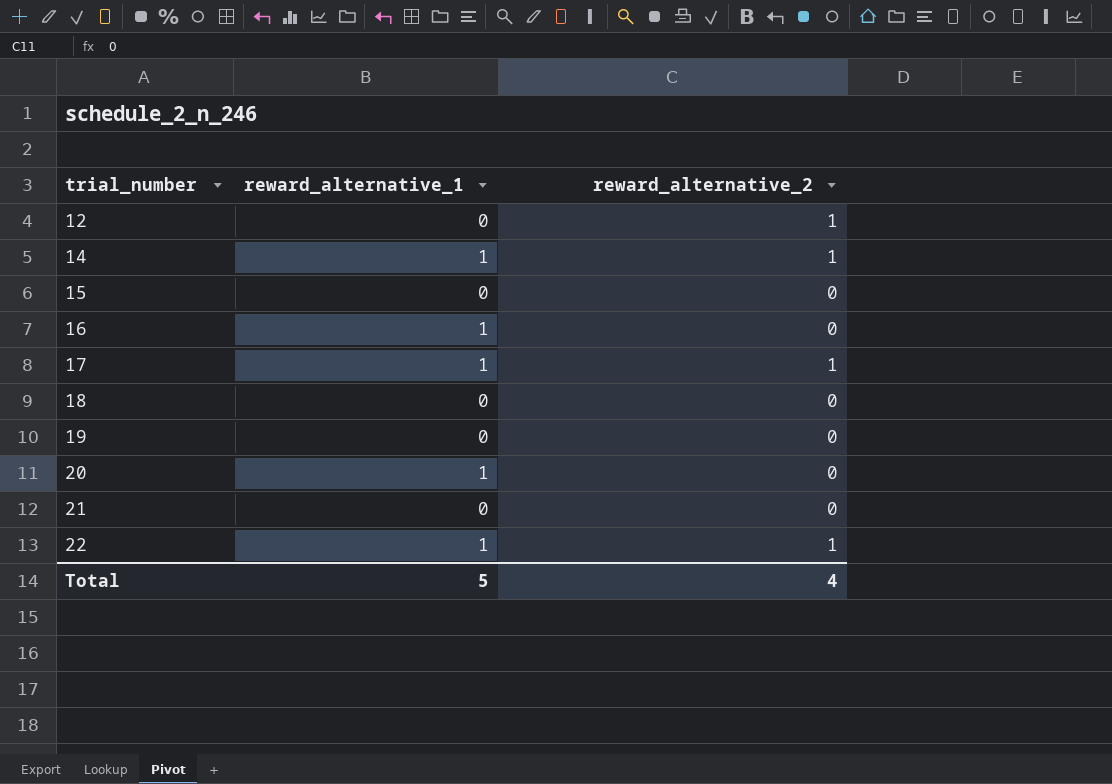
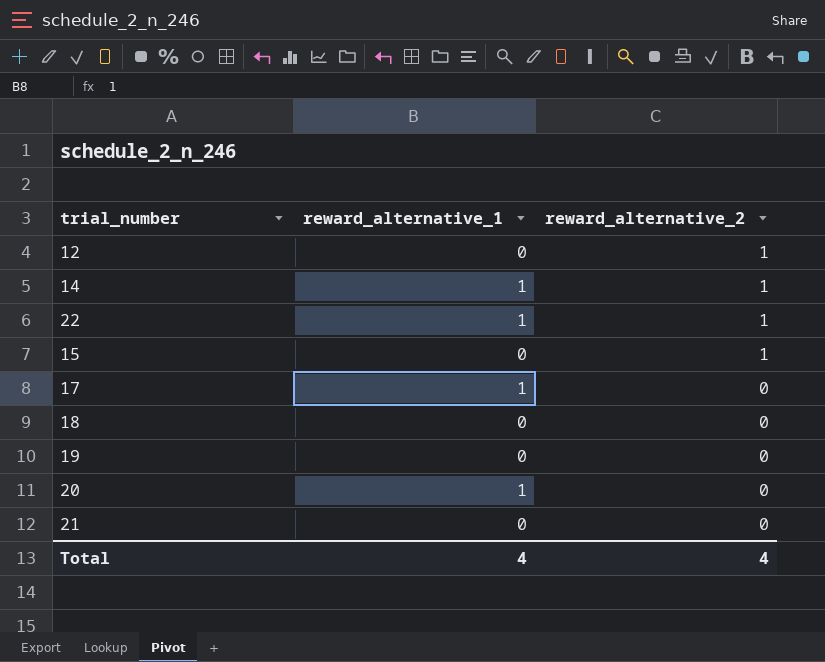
row order: trial_number ascending -> reward_alternative_2 descending
row 16: 1 | 0 -> none
15 | reward_alternative_2: 0 -> 1
17 | reward_alternative_2: 1 -> 0
Total | reward_alternative_1: 5 -> 4

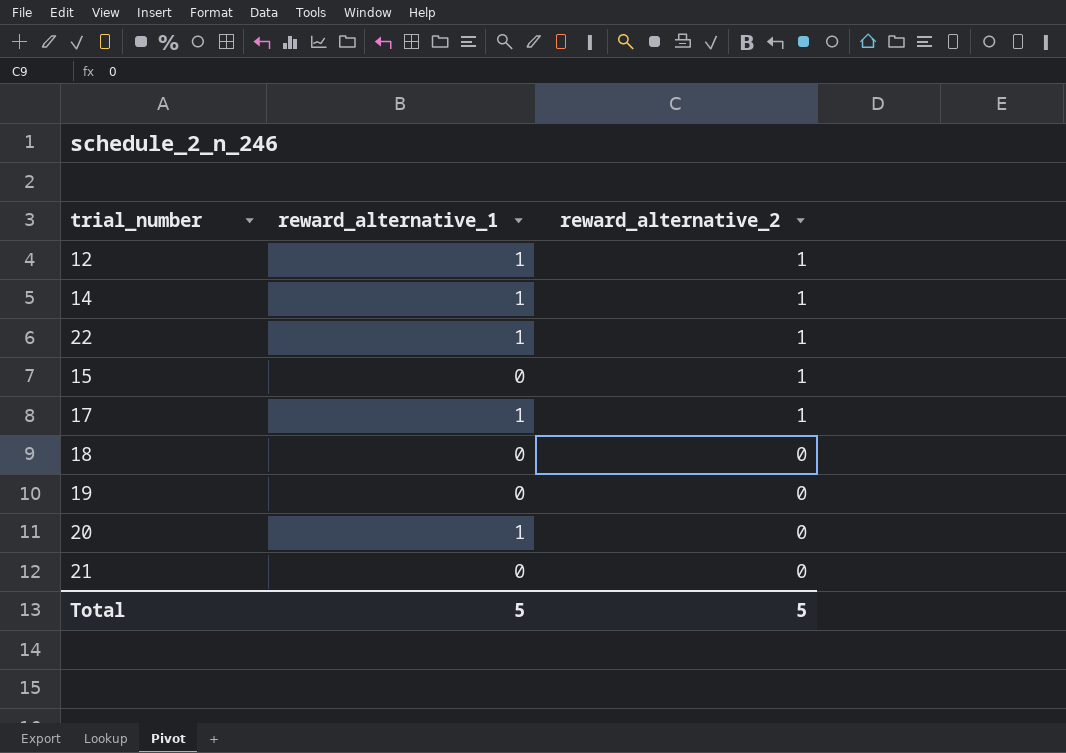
12 | reward_alternative_1: 0 -> 1
17 | reward_alternative_2: 0 -> 1
Total | reward_alternative_1: 4 -> 5
Total | reward_alternative_2: 4 -> 5

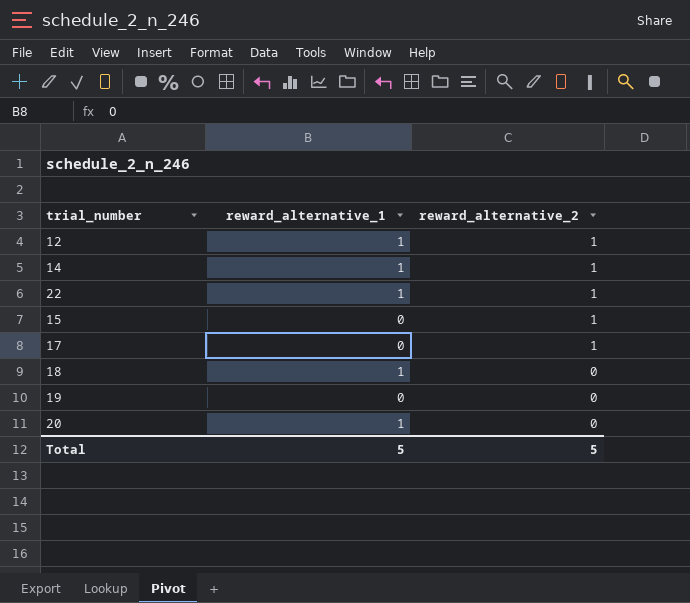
row 21: 0 | 0 -> none
17 | reward_alternative_1: 1 -> 0
18 | reward_alternative_1: 0 -> 1

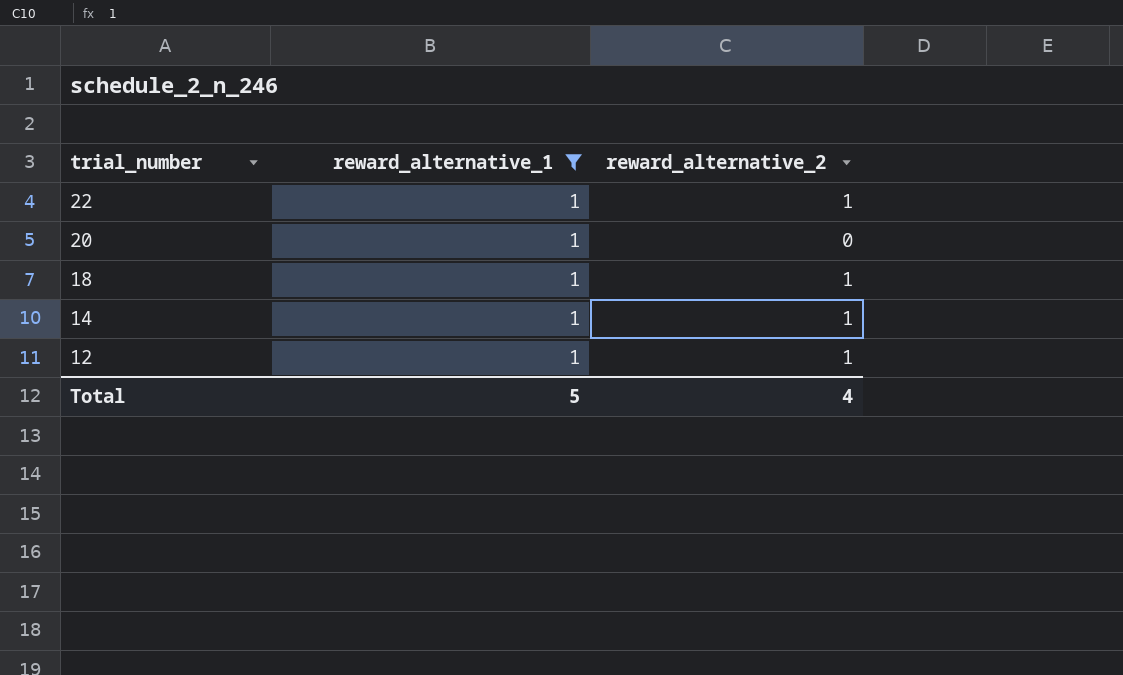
filter: none -> reward_alternative_1 = 1
row order: reward_alternative_2 descending -> trial_number descending
18 | reward_alternative_2: 0 -> 1
Total | reward_alternative_2: 5 -> 4

